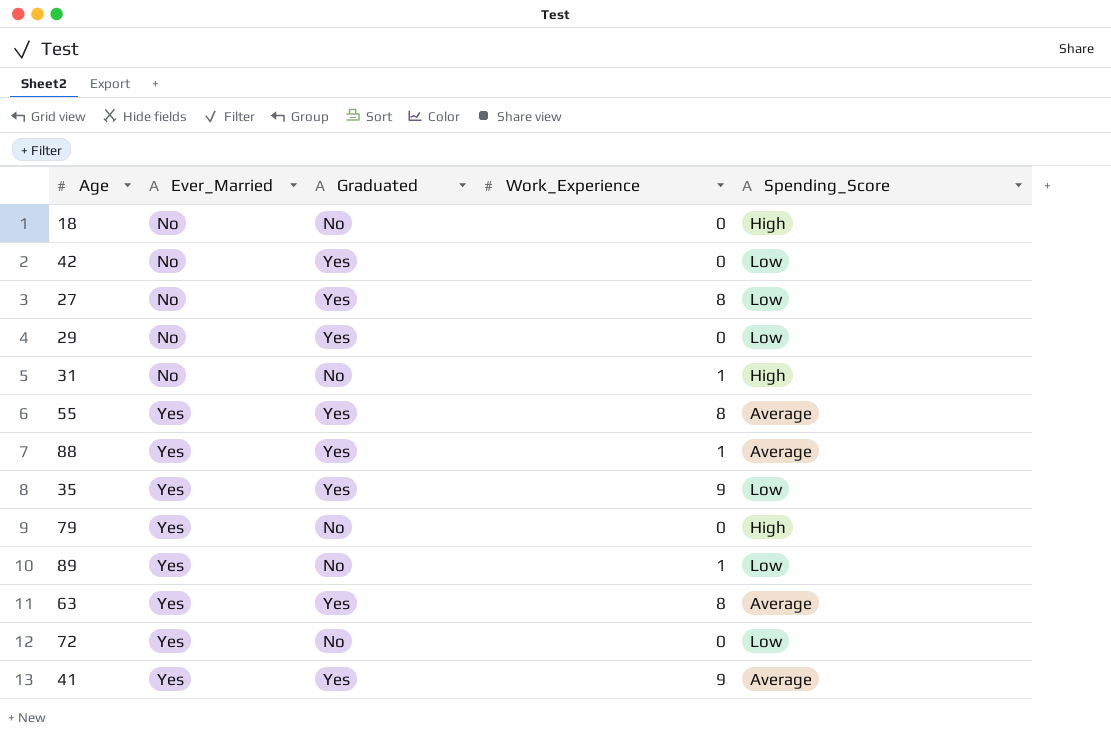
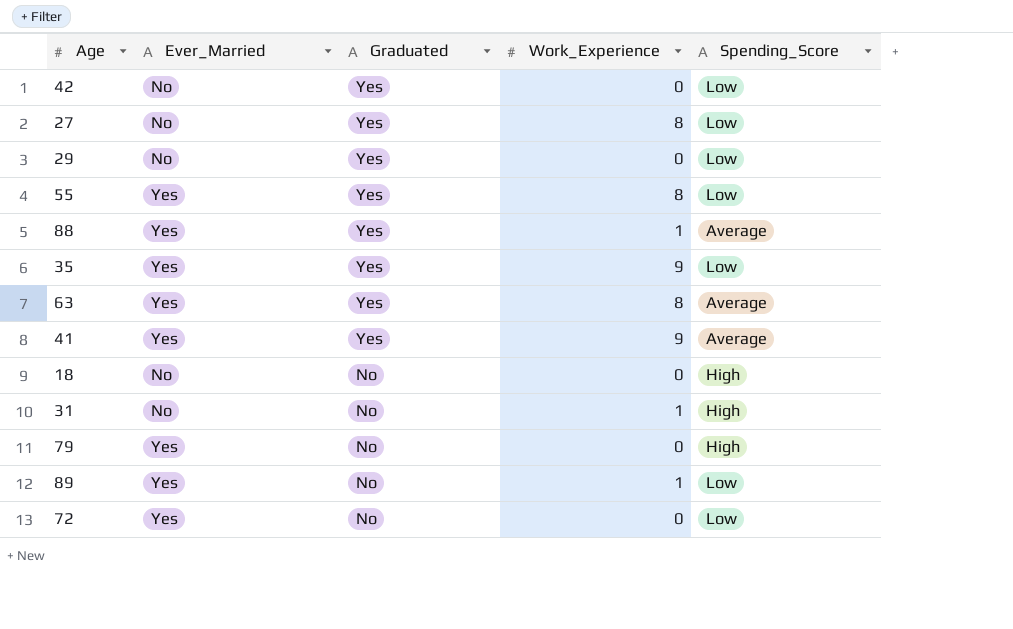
row order: Ever_Married ascending -> Graduated descending
55 | Spending_Score: Average -> Low

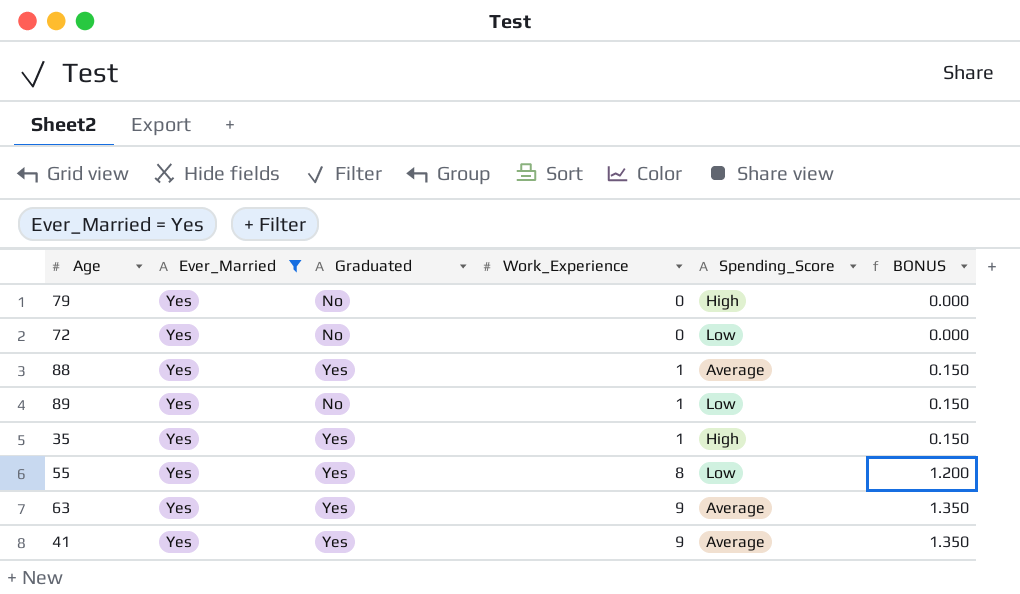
filter: none -> Ever_Married = Yes
row order: Graduated descending -> Work_Experience ascending
column BONUS | formula: none -> [Work_Experience] * 0.15
35 | Work_Experience: 9 -> 1
35 | Spending_Score: Low -> High
63 | Work_Experience: 8 -> 9

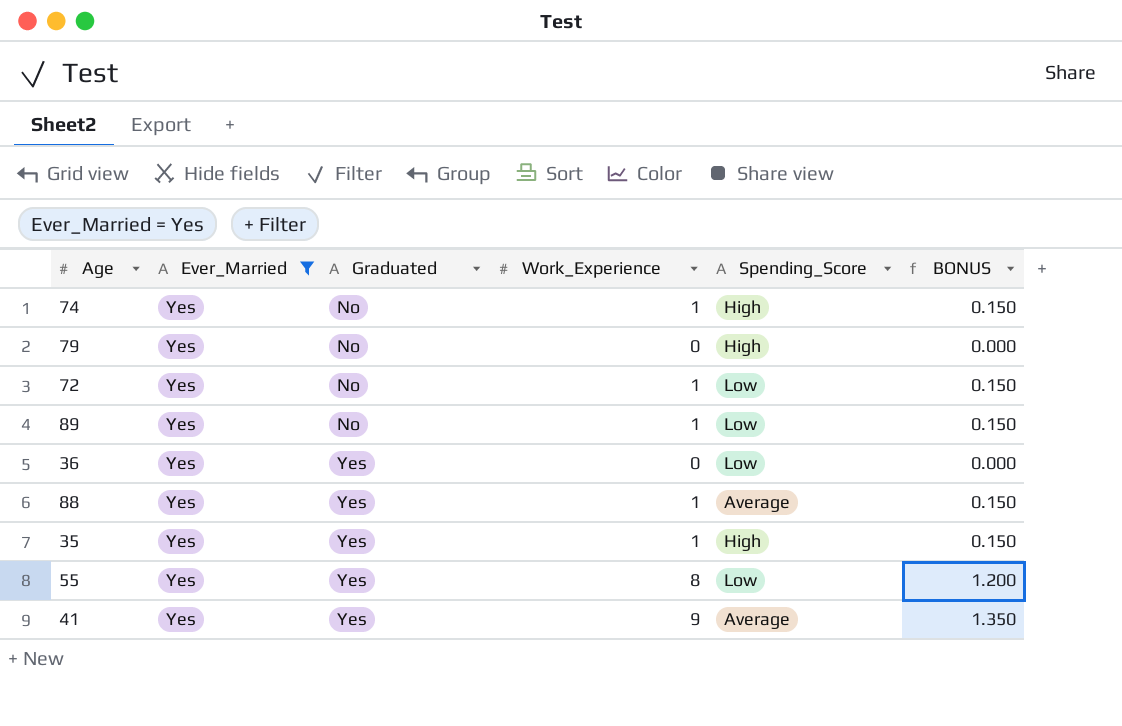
row order: Work_Experience ascending -> Graduated ascending
row 63: Yes | Yes | 9 | Average | 1.350 -> none
row 74: none -> Yes | No | 1 | High | 0.150
72 | Work_Experience: 0 -> 1
72 | BONUS: 0.000 -> 0.150
row 36: none -> Yes | Yes | 0 | Low | 0.000

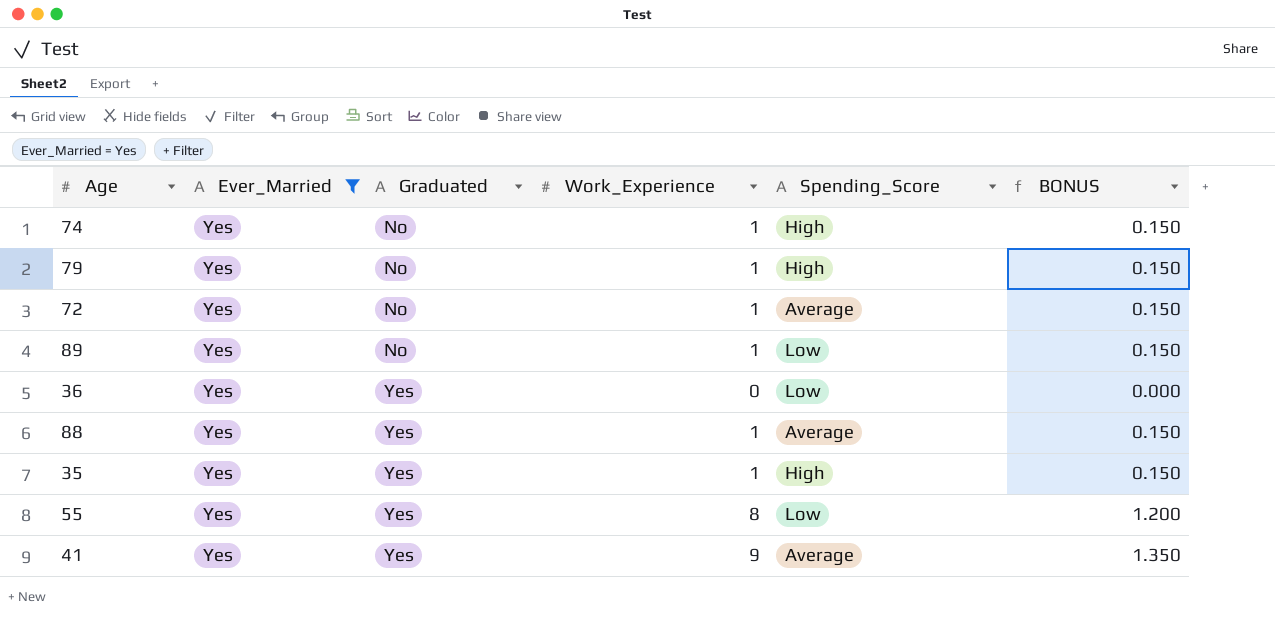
79 | Work_Experience: 0 -> 1
79 | BONUS: 0.000 -> 0.150
72 | Spending_Score: Low -> Average

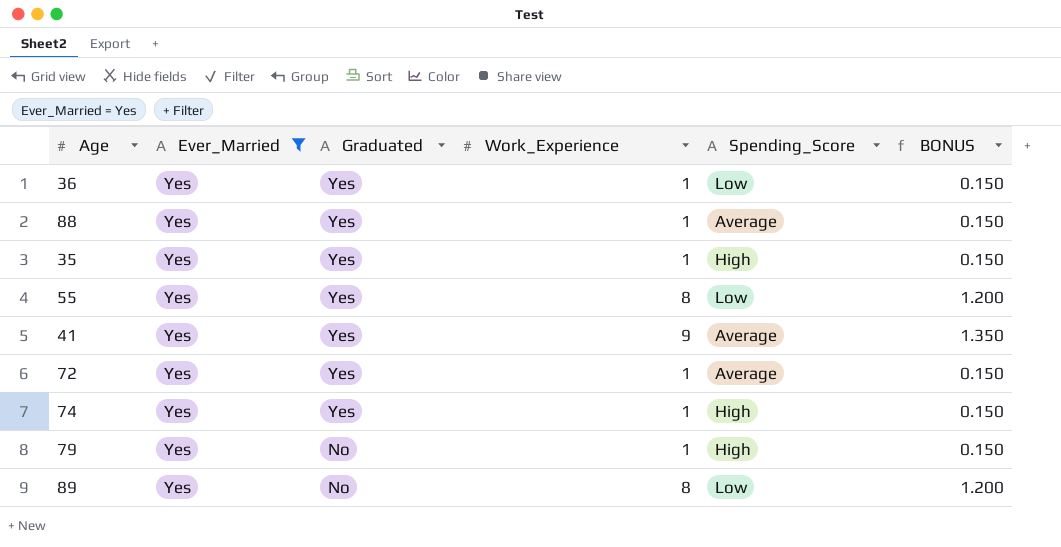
row order: Graduated ascending -> Graduated descending
36 | Work_Experience: 0 -> 1
36 | BONUS: 0.000 -> 0.150
72 | Graduated: No -> Yes
74 | Graduated: No -> Yes
89 | Work_Experience: 1 -> 8
89 | BONUS: 0.150 -> 1.200

